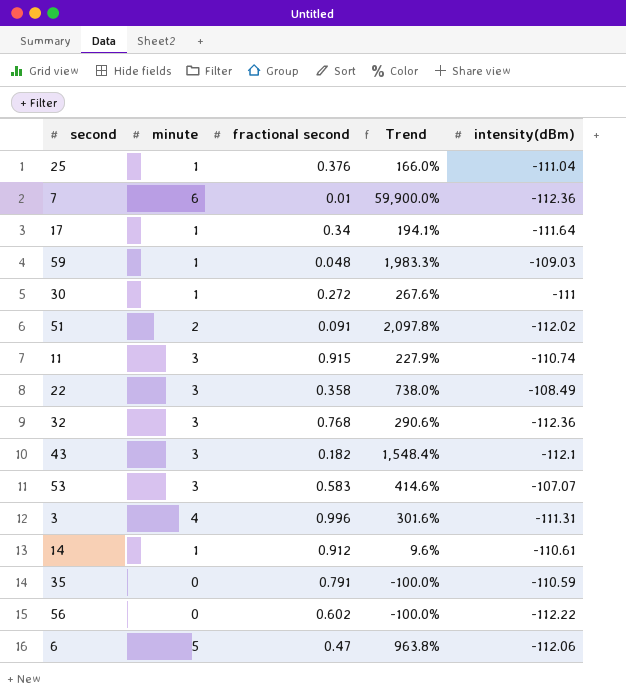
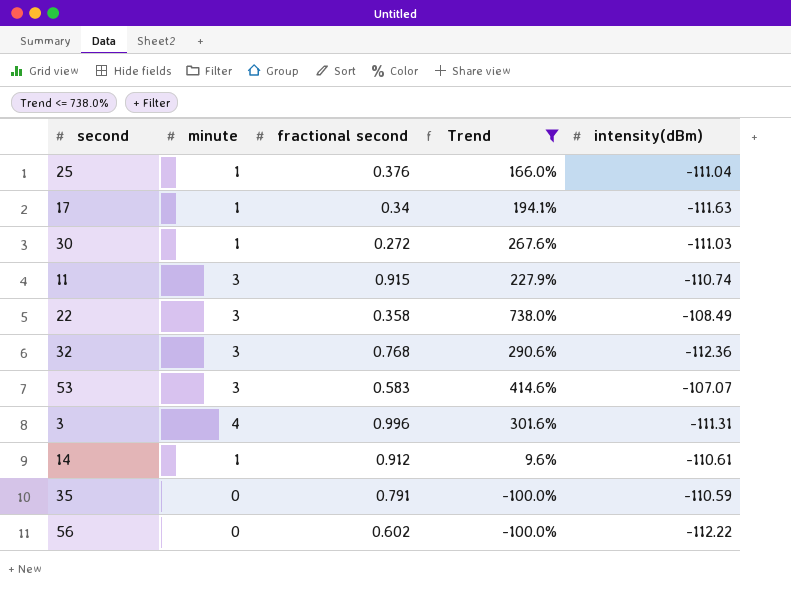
filter: none -> Trend <= 738.0%
17 | intensity(dBm): -111.64 -> -111.63
30 | intensity(dBm): -111 -> -111.03

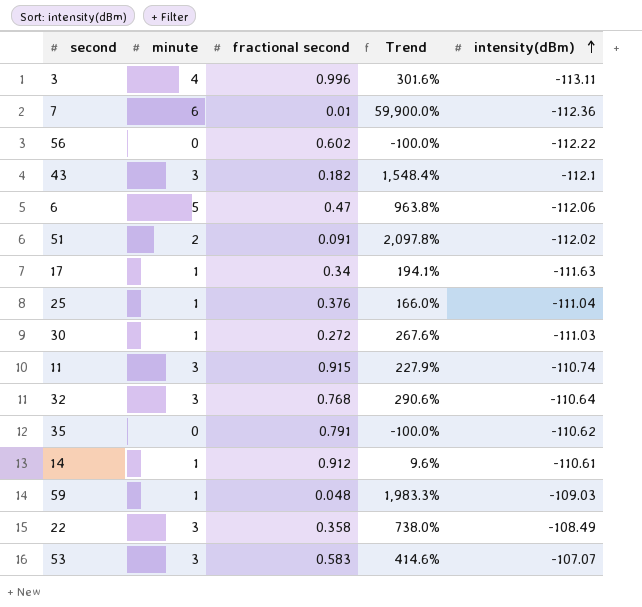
filter: Trend <= 738.0% -> none
row order: none -> intensity(dBm) ascending
3 | intensity(dBm): -111.31 -> -113.11
32 | intensity(dBm): -112.36 -> -110.64
35 | intensity(dBm): -110.59 -> -110.62

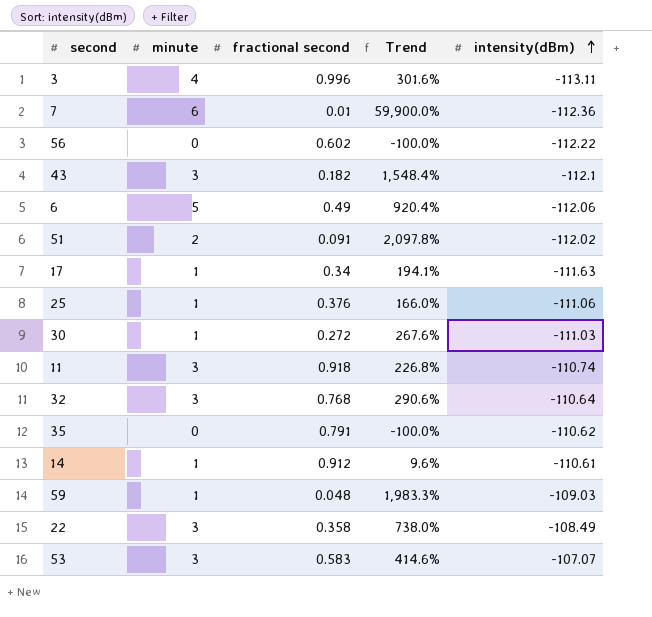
6 | fractional second: 0.47 -> 0.49
6 | Trend: 963.8% -> 920.4%
25 | intensity(dBm): -111.04 -> -111.06
11 | fractional second: 0.915 -> 0.918
11 | Trend: 227.9% -> 226.8%

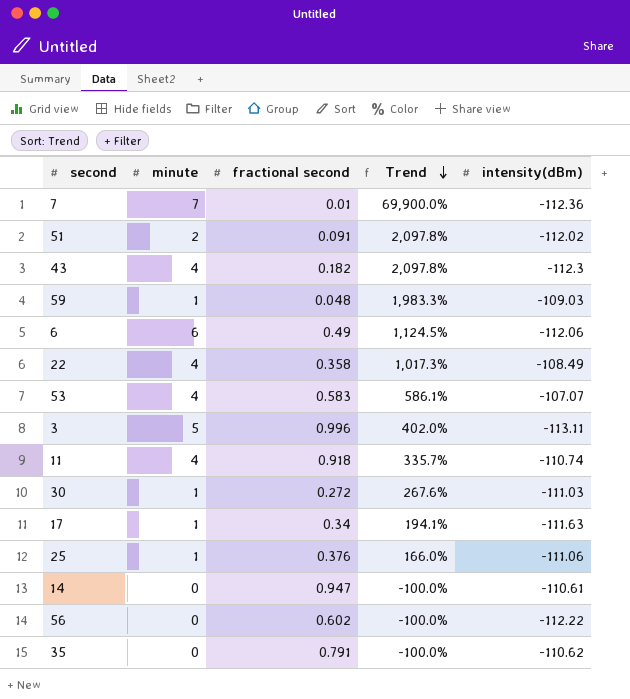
row order: intensity(dBm) ascending -> Trend descending
row 32: 3 | 0.768 | 290.6% | -110.64 -> none
7 | minute: 6 -> 7
7 | Trend: 59,900.0% -> 69,900.0%
43 | minute: 3 -> 4
43 | Trend: 1,548.4% -> 2,097.8%
43 | intensity(dBm): -112.1 -> -112.3
6 | minute: 5 -> 6
6 | Trend: 920.4% -> 1,124.5%
22 | minute: 3 -> 4
22 | Trend: 738.0% -> 1,017.3%
53 | minute: 3 -> 4
53 | Trend: 414.6% -> 586.1%
3 | minute: 4 -> 5
3 | Trend: 301.6% -> 402.0%
11 | minute: 3 -> 4
11 | Trend: 226.8% -> 335.7%
14 | minute: 1 -> 0
14 | fractional second: 0.912 -> 0.947
14 | Trend: 9.6% -> -100.0%

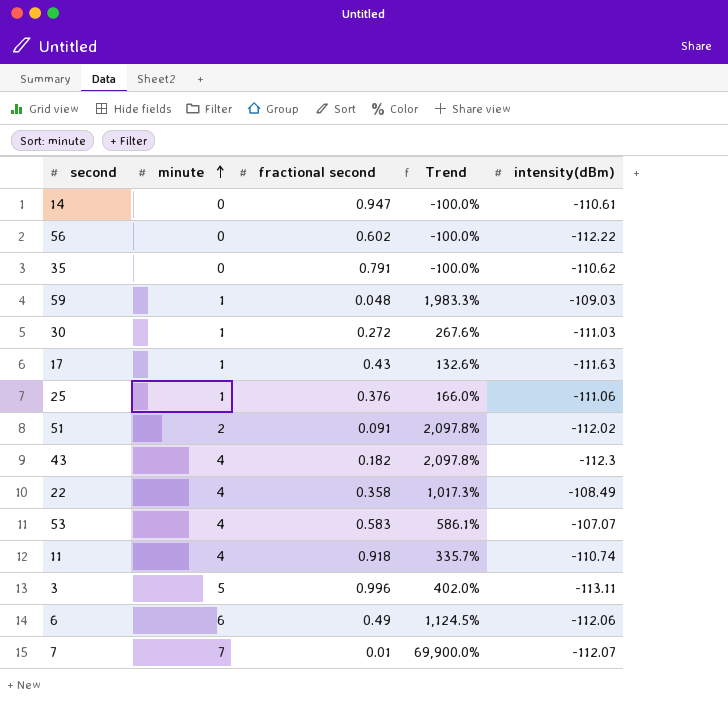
row order: Trend descending -> minute ascending
17 | fractional second: 0.34 -> 0.43
17 | Trend: 194.1% -> 132.6%
7 | intensity(dBm): -112.36 -> -112.07

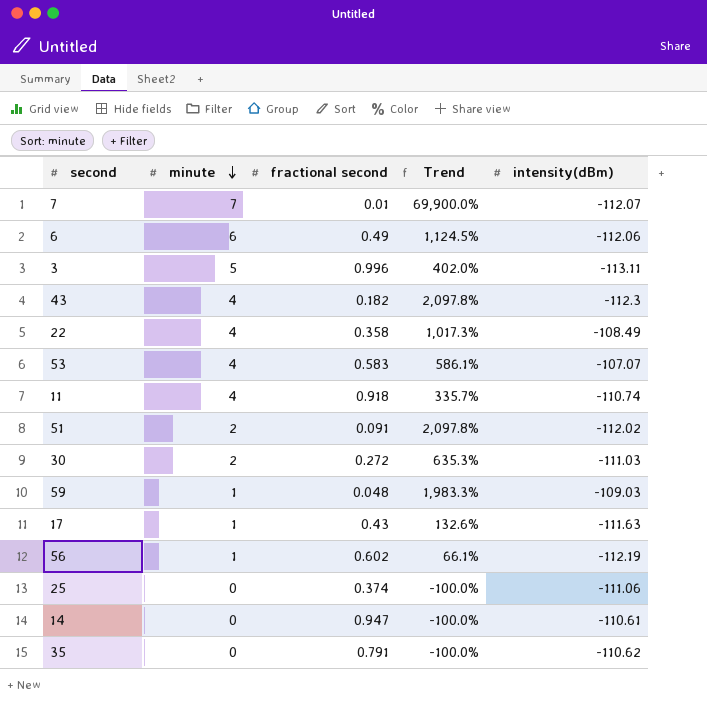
row order: minute ascending -> minute descending
30 | minute: 1 -> 2
30 | Trend: 267.6% -> 635.3%
56 | minute: 0 -> 1
56 | Trend: -100.0% -> 66.1%
56 | intensity(dBm): -112.22 -> -112.19
25 | minute: 1 -> 0
25 | fractional second: 0.376 -> 0.374
25 | Trend: 166.0% -> -100.0%

